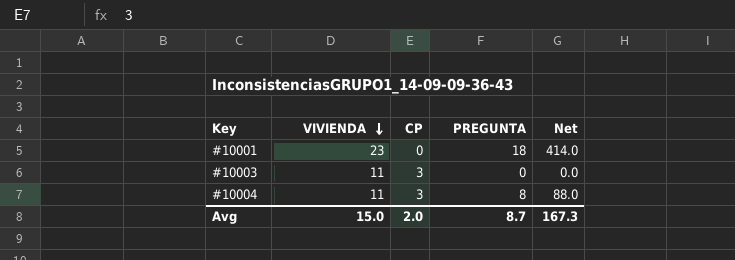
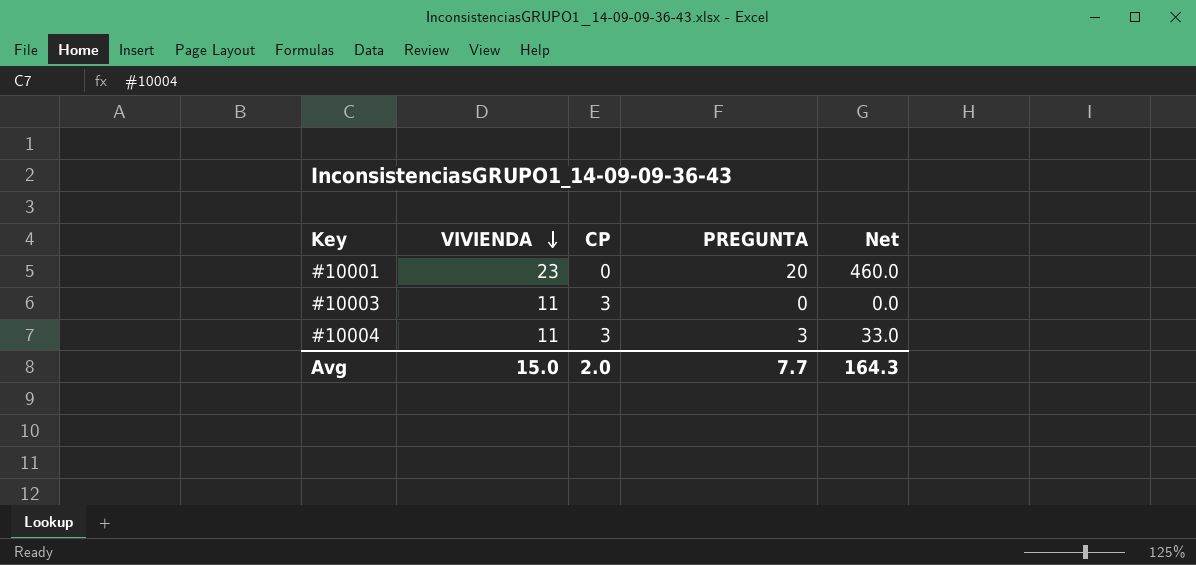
#10001 | PREGUNTA: 18 -> 20
#10001 | Net: 414.0 -> 460.0
#10004 | PREGUNTA: 8 -> 3
#10004 | Net: 88.0 -> 33.0
Avg | PREGUNTA: 8.7 -> 7.7
Avg | Net: 167.3 -> 164.3

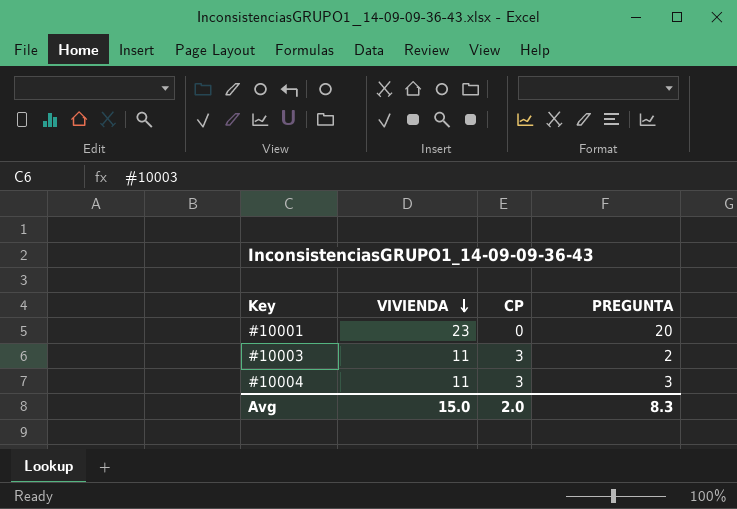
column Net | formula: [VIVIENDA] * [PREGUNTA] -> none
#10003 | PREGUNTA: 0 -> 2
Avg | PREGUNTA: 7.7 -> 8.3

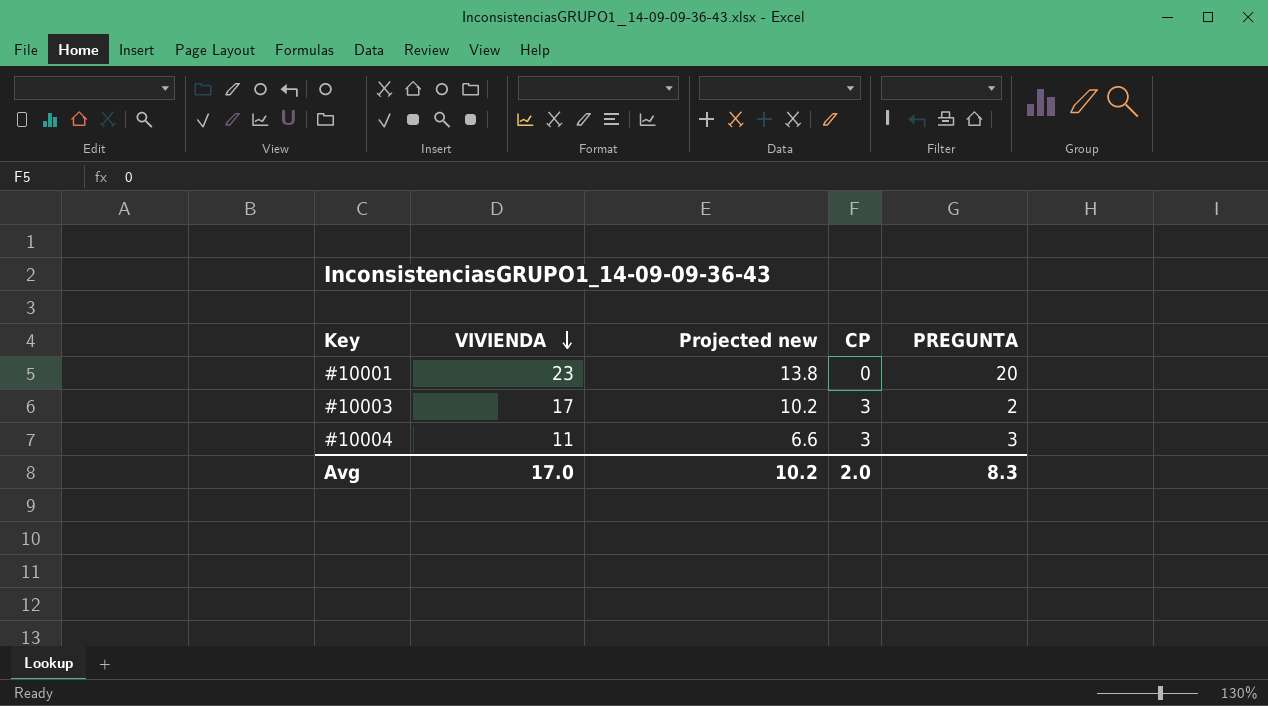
column Projected new | formula: none -> [VIVIENDA] * 0.6
#10003 | VIVIENDA: 11 -> 17
Avg | VIVIENDA: 15.0 -> 17.0

